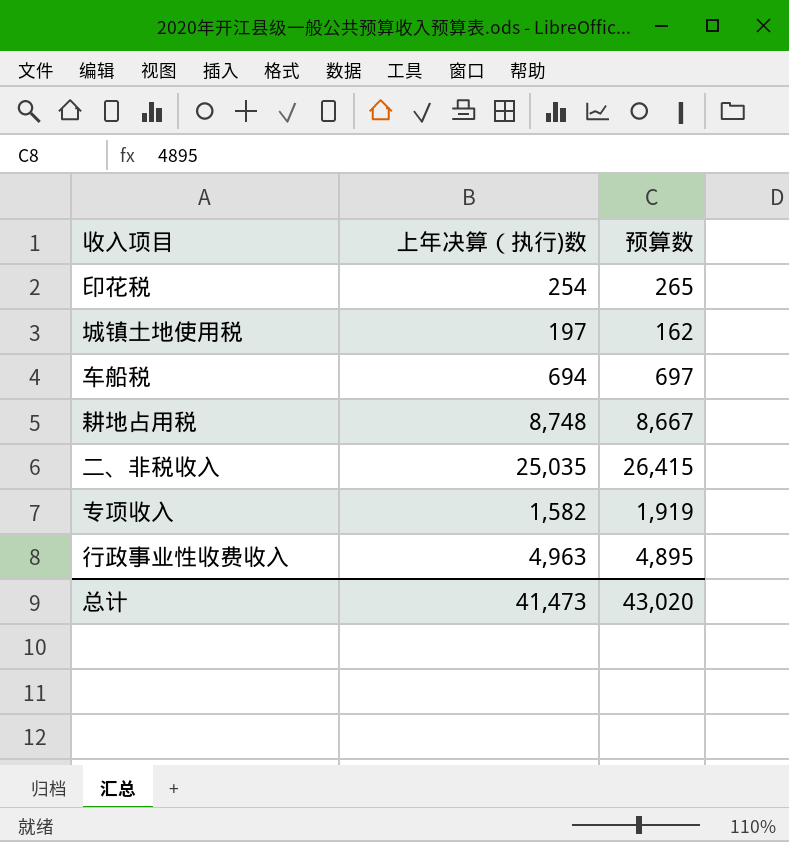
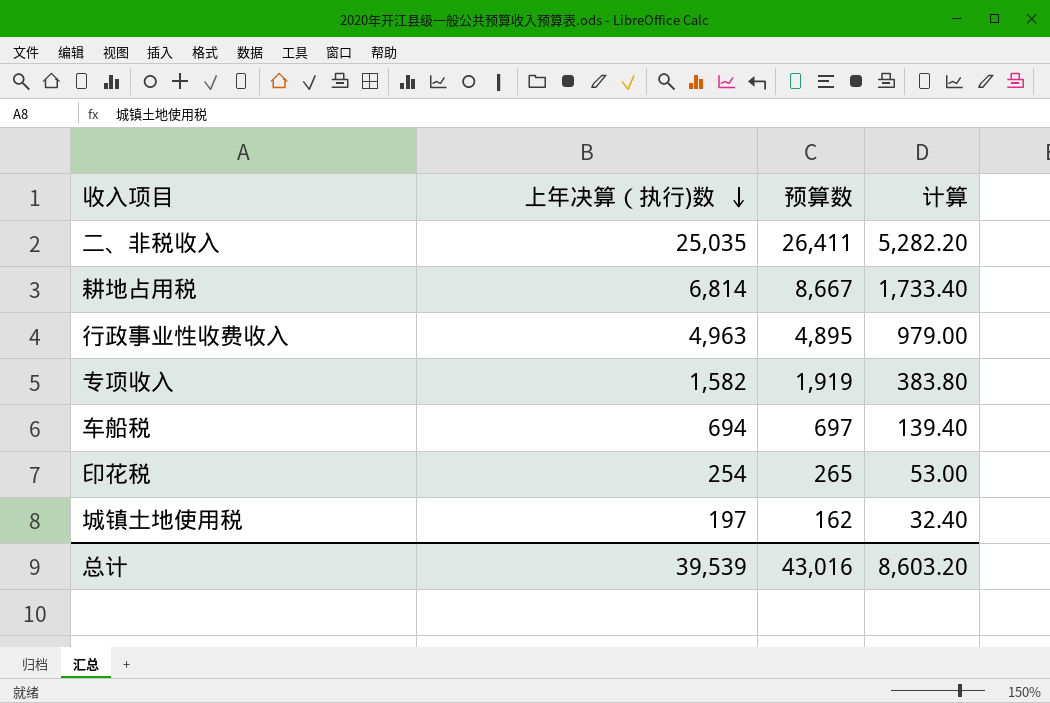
row order: none -> 上年决算（执行)数 descending
column 计算 | formula: none -> [预算数] * 0.2
二、非税收入 | 预算数: 26,415 -> 26,411
耕地占用税 | 上年决算（执行)数: 8,748 -> 6,814
总计 | 上年决算（执行)数: 41,473 -> 39,539
总计 | 预算数: 43,020 -> 43,016

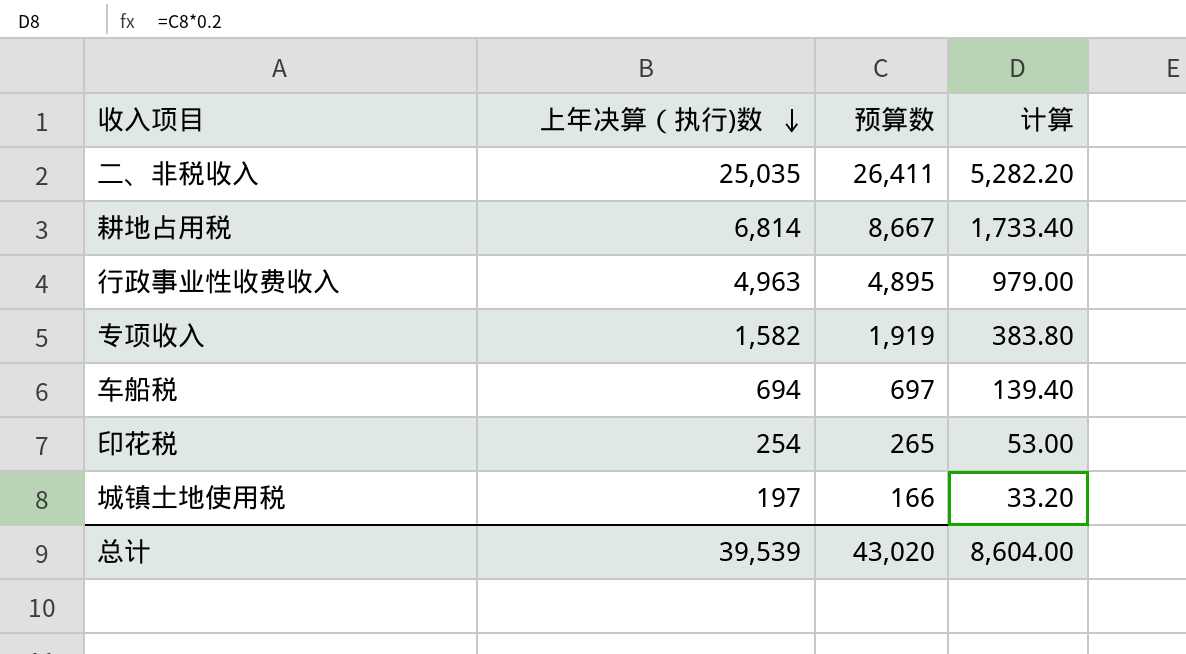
城镇土地使用税 | 预算数: 162 -> 166
城镇土地使用税 | 计算: 32.40 -> 33.20
总计 | 预算数: 43,016 -> 43,020
总计 | 计算: 8,603.20 -> 8,604.00

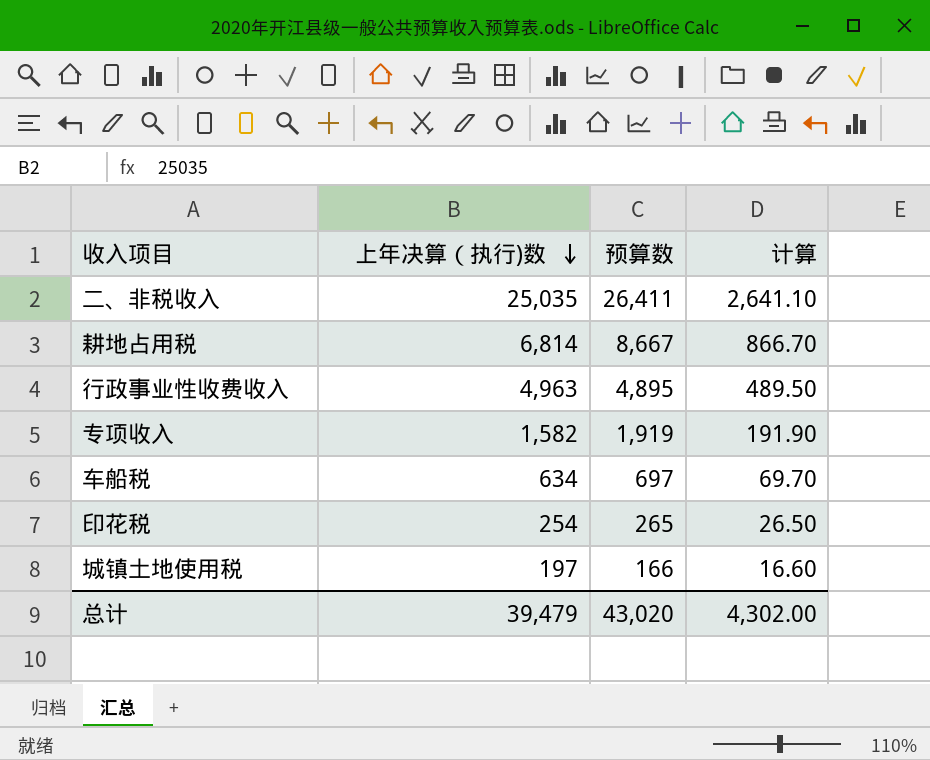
column 计算 | formula: [预算数] * 0.2 -> [预算数] * 0.1
车船税 | 上年决算（执行)数: 694 -> 634
总计 | 上年决算（执行)数: 39,539 -> 39,479
总计 | 计算: 8,604.00 -> 4,302.00

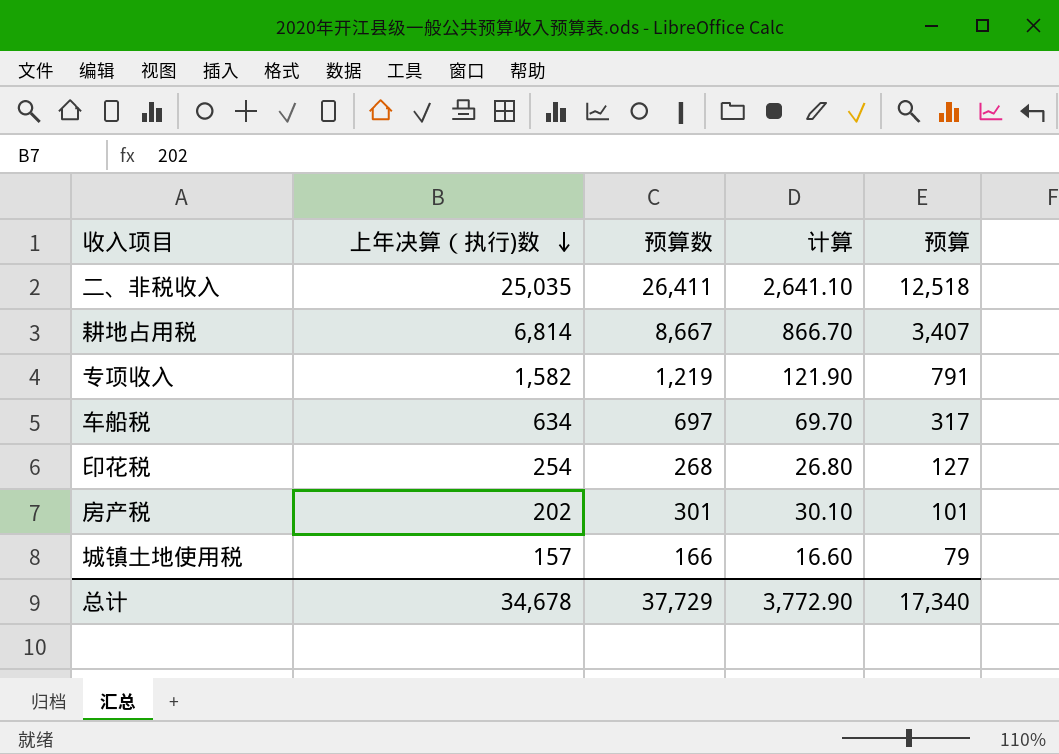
column 预算 | formula: none -> [上年决算（执行)数] * 0.5
row 行政事业性收费收入: 4,963 | 4,895 | 489.50 -> none
专项收入 | 预算数: 1,919 -> 1,219
专项收入 | 计算: 191.90 -> 121.90
印花税 | 预算数: 265 -> 268
印花税 | 计算: 26.50 -> 26.80
row 房产税: none -> 202 | 301 | 30.10 | 101
城镇土地使用税 | 上年决算（执行)数: 197 -> 157
总计 | 上年决算（执行)数: 39,479 -> 34,678
总计 | 预算数: 43,020 -> 37,729
总计 | 计算: 4,302.00 -> 3,772.90

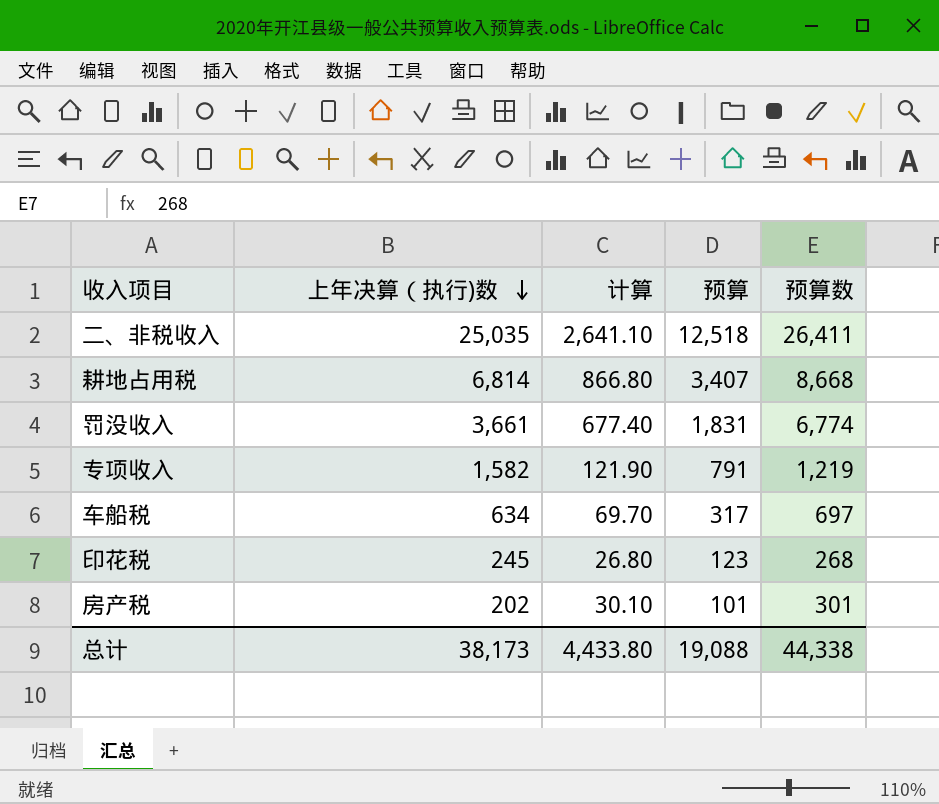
column 预算数 | position: 3 -> 5
row 城镇土地使用税: 157 | 166 | 16.60 | 79 -> none
耕地占用税 | 计算: 866.70 -> 866.80
耕地占用税 | 预算数: 8,667 -> 8,668
row 罚没收入: none -> 3,661 | 677.40 | 1,831 | 6,774
印花税 | 上年决算（执行)数: 254 -> 245
印花税 | 预算: 127 -> 123
总计 | 上年决算（执行)数: 34,678 -> 38,173
总计 | 计算: 3,772.90 -> 4,433.80
总计 | 预算: 17,340 -> 19,088
总计 | 预算数: 37,729 -> 44,338

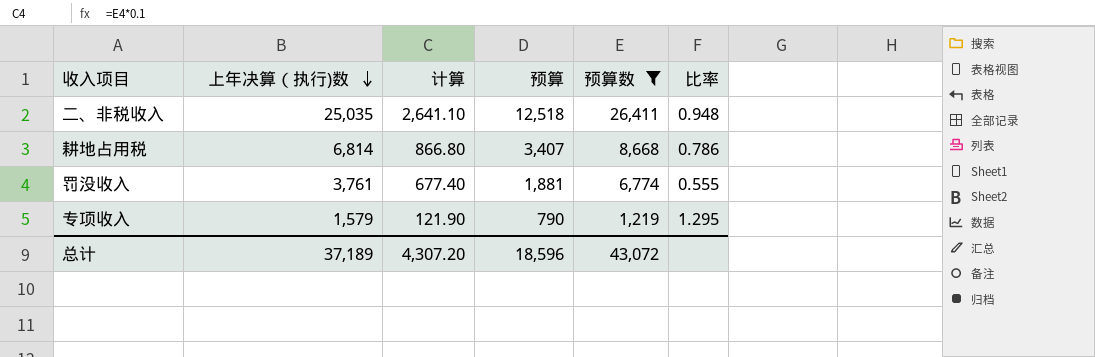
filter: none -> 预算数 >= 1,219
column 比率 | formula: none -> [上年决算（执行)数] / [预算数]
罚没收入 | 上年决算（执行)数: 3,661 -> 3,761
罚没收入 | 预算: 1,831 -> 1,881
专项收入 | 上年决算（执行)数: 1,582 -> 1,579
专项收入 | 预算: 791 -> 790
总计 | 上年决算（执行)数: 38,173 -> 37,189
总计 | 计算: 4,433.80 -> 4,307.20
总计 | 预算: 19,088 -> 18,596
总计 | 预算数: 44,338 -> 43,072

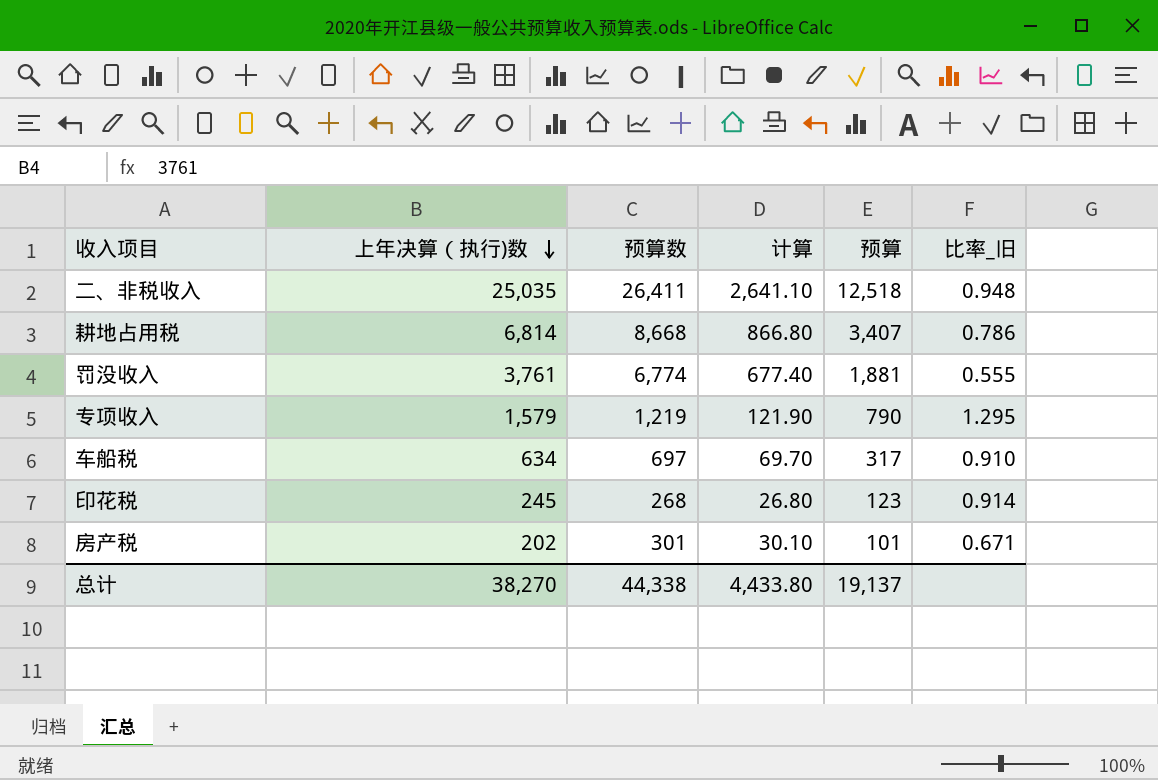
filter: 预算数 >= 1,219 -> none
column 预算数 | position: 5 -> 3
column name: 比率 -> 比率_旧
总计 | 上年决算（执行)数: 37,189 -> 38,270
总计 | 预算数: 43,072 -> 44,338
总计 | 计算: 4,307.20 -> 4,433.80
总计 | 预算: 18,596 -> 19,137

